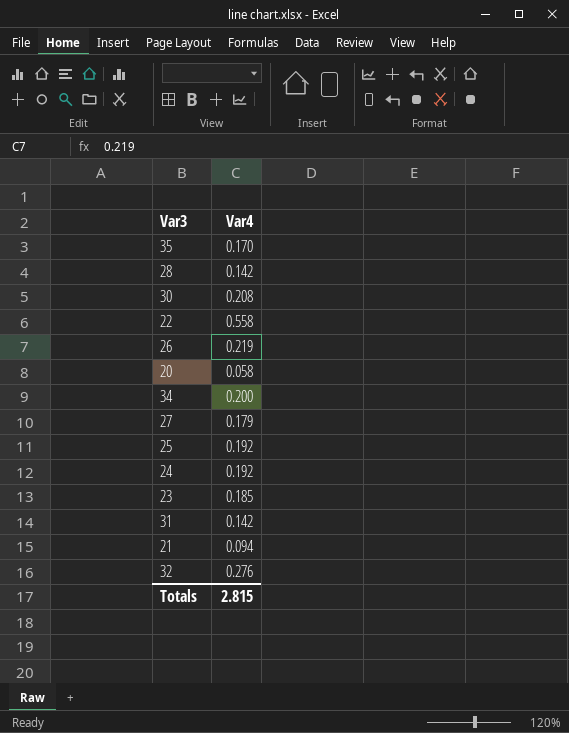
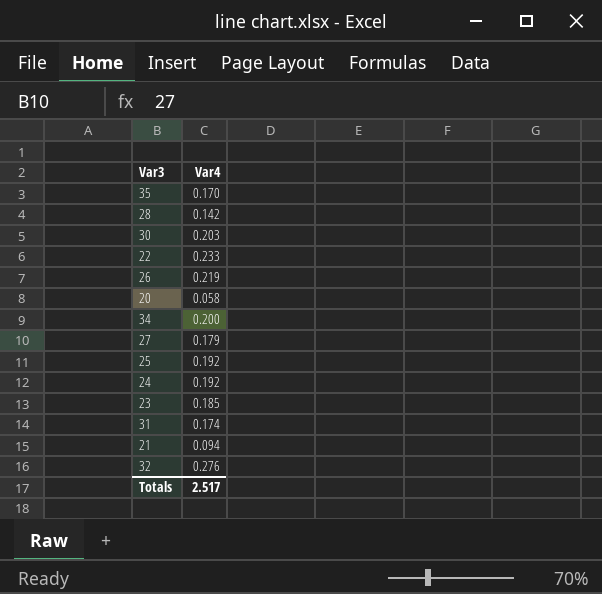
30 | Var4: 0.208 -> 0.203
22 | Var4: 0.558 -> 0.233
31 | Var4: 0.142 -> 0.174
Totals | Var4: 2.815 -> 2.517

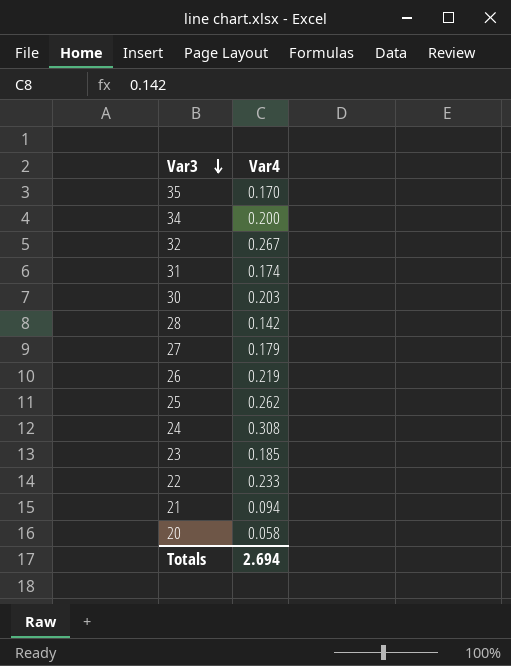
row order: none -> Var3 descending
32 | Var4: 0.276 -> 0.267
25 | Var4: 0.192 -> 0.262
24 | Var4: 0.192 -> 0.308
Totals | Var4: 2.517 -> 2.694

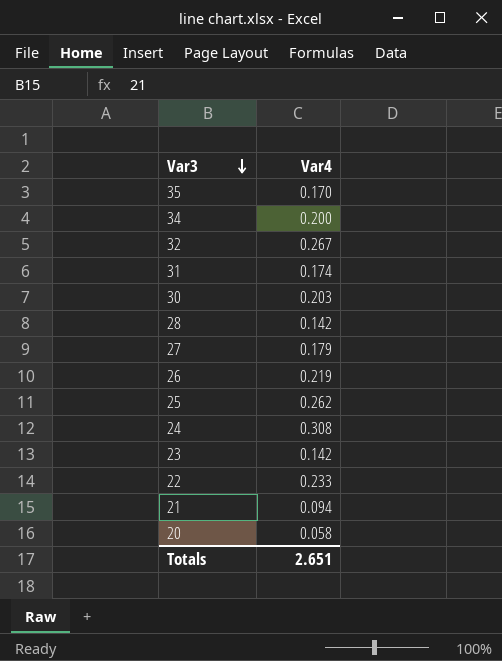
23 | Var4: 0.185 -> 0.142
Totals | Var4: 2.694 -> 2.651

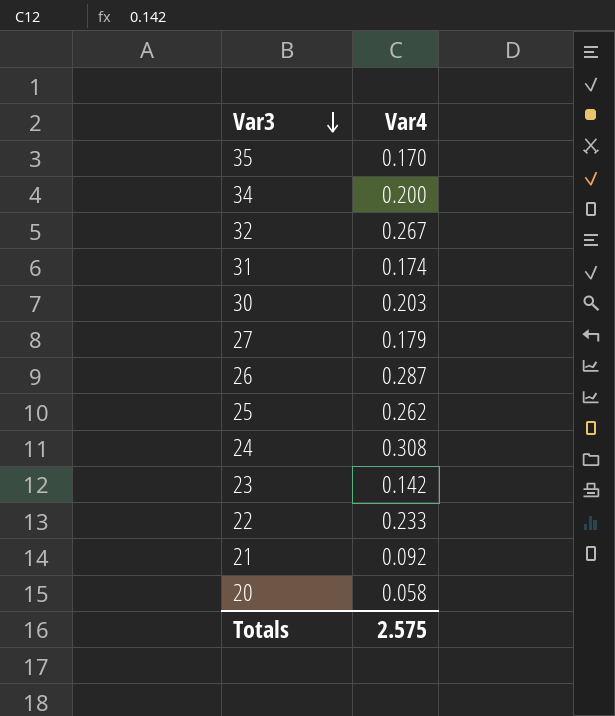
row 28: 0.142 -> none
26 | Var4: 0.219 -> 0.287
21 | Var4: 0.094 -> 0.092
Totals | Var4: 2.651 -> 2.575

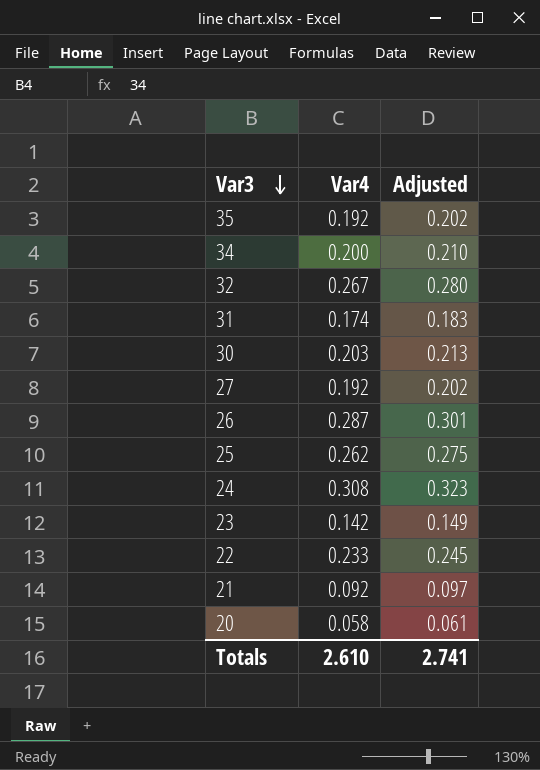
column Adjusted | formula: none -> [Var4] * 1.05
35 | Var4: 0.170 -> 0.192
27 | Var4: 0.179 -> 0.192
Totals | Var4: 2.575 -> 2.610

